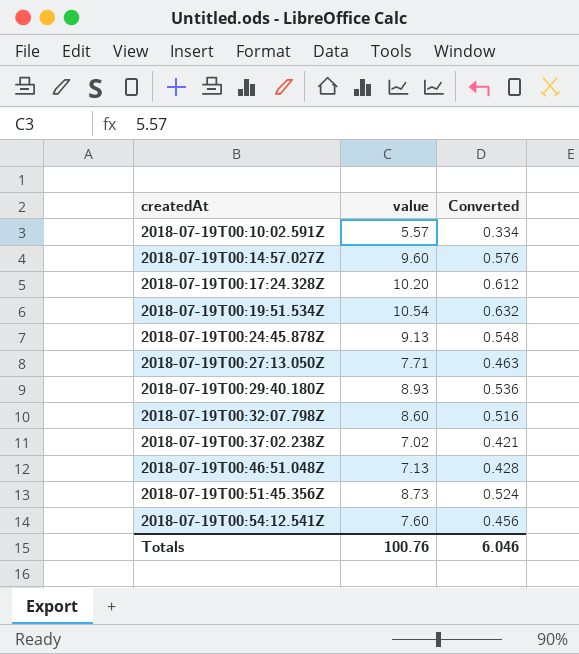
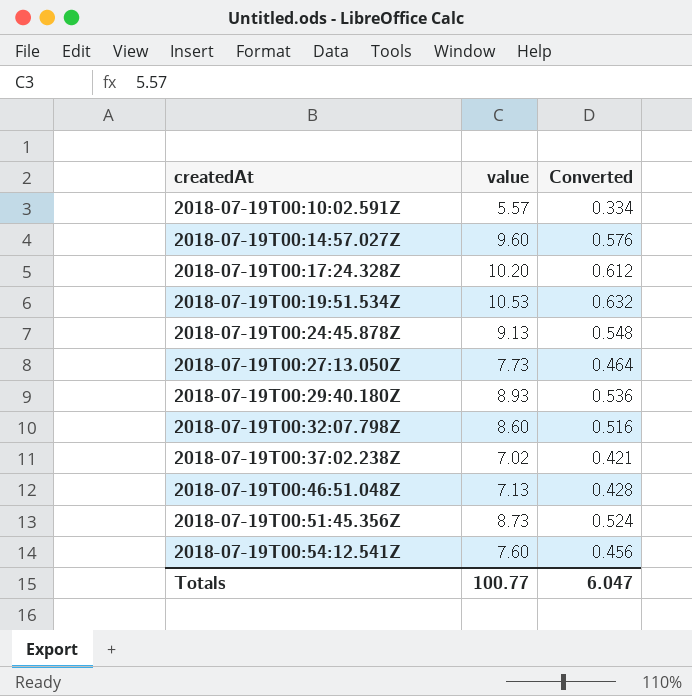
2018-07-19T00:19:51.534Z | value: 10.54 -> 10.53
2018-07-19T00:27:13.050Z | value: 7.71 -> 7.73
2018-07-19T00:27:13.050Z | Converted: 0.463 -> 0.464
Totals | value: 100.76 -> 100.77
Totals | Converted: 6.046 -> 6.047

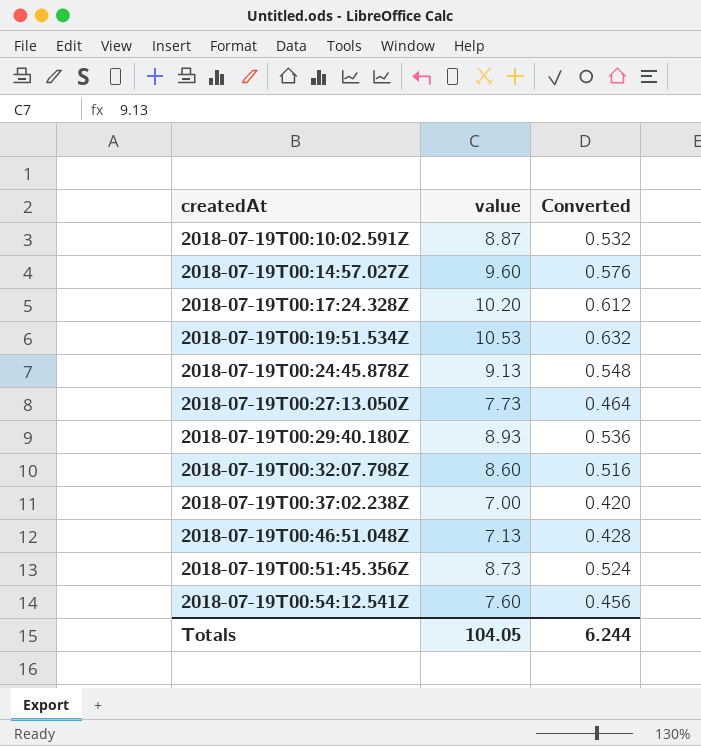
2018-07-19T00:10:02.591Z | value: 5.57 -> 8.87
2018-07-19T00:10:02.591Z | Converted: 0.334 -> 0.532
2018-07-19T00:37:02.238Z | value: 7.02 -> 7.00
2018-07-19T00:37:02.238Z | Converted: 0.421 -> 0.420
Totals | value: 100.77 -> 104.05
Totals | Converted: 6.047 -> 6.244

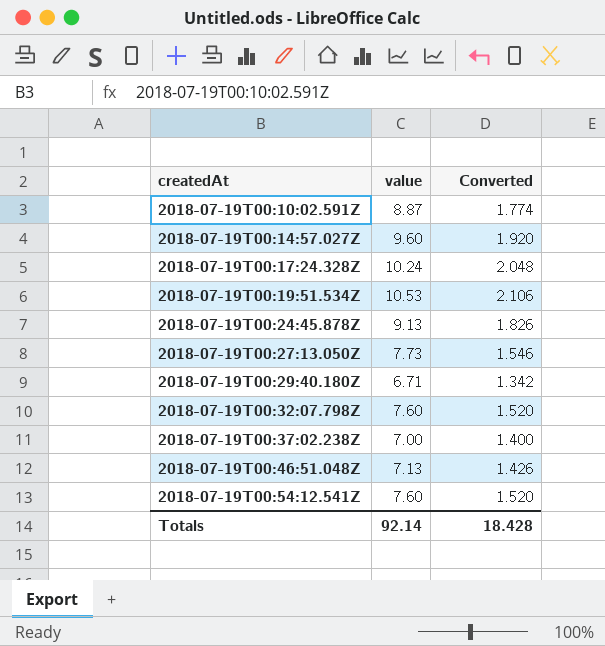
column Converted | formula: [value] * 0.06 -> [value] * 0.2
row 2018-07-19T00:51:45.356Z: 8.73 | 0.524 -> none
2018-07-19T00:17:24.328Z | value: 10.20 -> 10.24
2018-07-19T00:29:40.180Z | value: 8.93 -> 6.71
2018-07-19T00:32:07.798Z | value: 8.60 -> 7.60
Totals | value: 104.05 -> 92.14
Totals | Converted: 6.244 -> 18.428

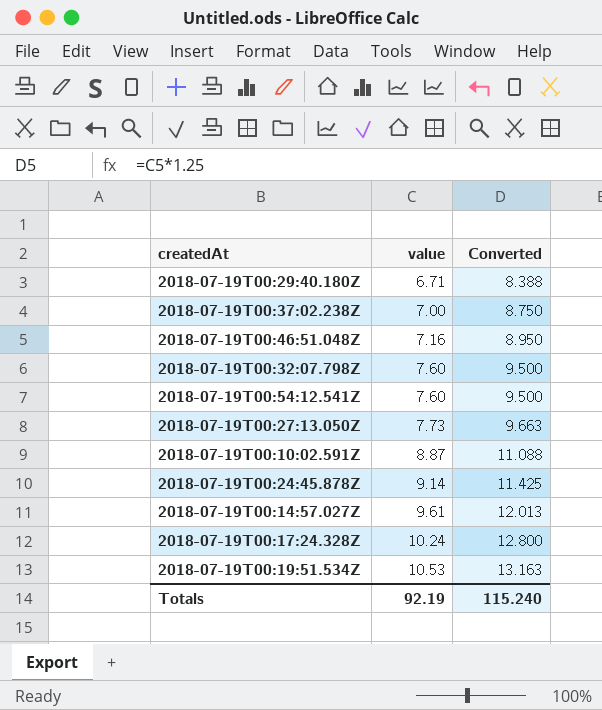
row order: createdAt ascending -> value ascending
column Converted | formula: [value] * 0.2 -> [value] * 1.25
2018-07-19T00:46:51.048Z | value: 7.13 -> 7.16
2018-07-19T00:24:45.878Z | value: 9.13 -> 9.14
2018-07-19T00:14:57.027Z | value: 9.60 -> 9.61
Totals | value: 92.14 -> 92.19
Totals | Converted: 18.428 -> 115.240

